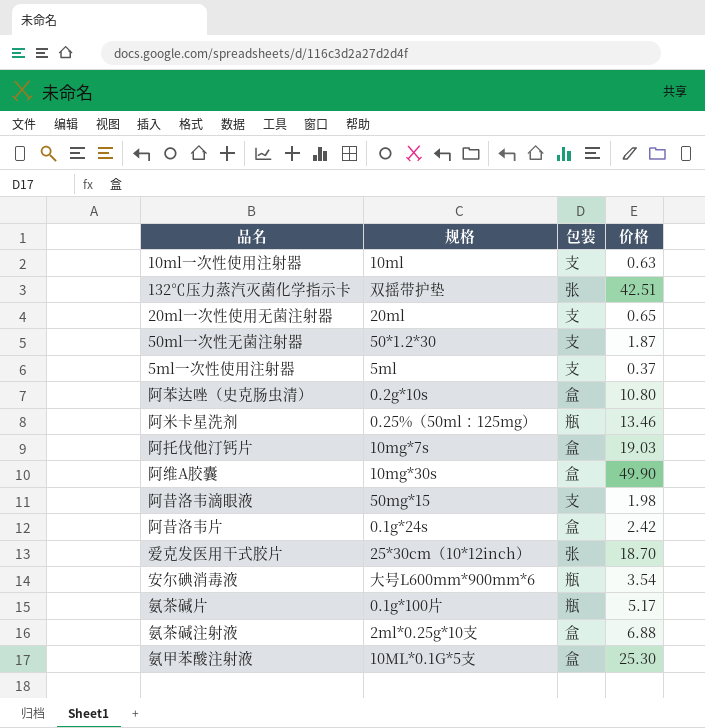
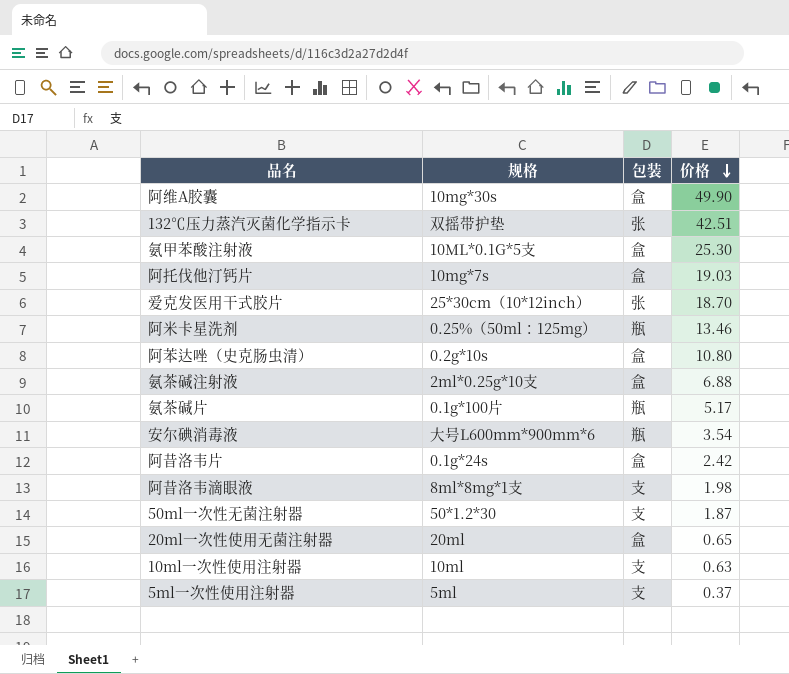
row order: none -> 价格 descending
阿昔洛韦滴眼液 | 规格: 50mg*15 -> 8ml*8mg*1支
20ml一次性使用无菌注射器 | 包装: 支 -> 盒

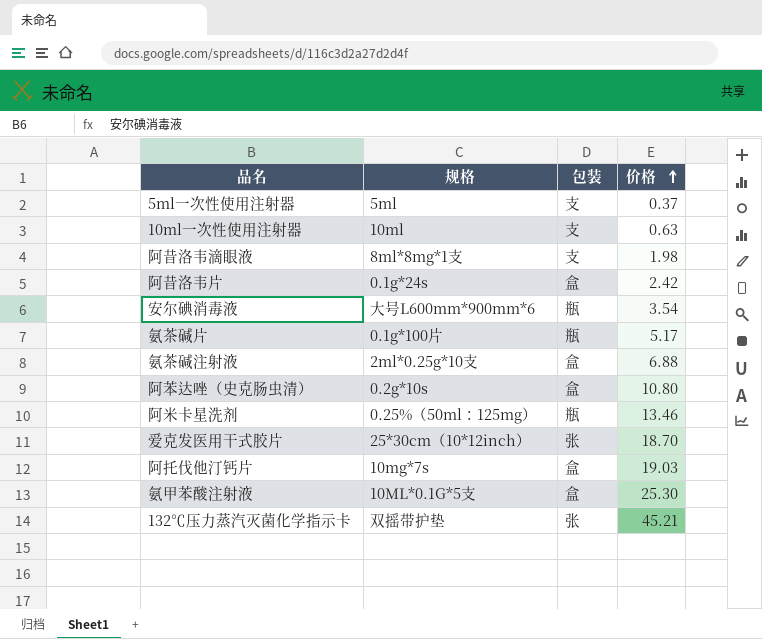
row order: 价格 descending -> 价格 ascending
row 阿维A胶囊: 10mg*30s | 盒 | 49.90 -> none
row 50ml一次性无菌注射器: 50*1.2*30 | 支 | 1.87 -> none
row 20ml一次性使用无菌注射器: 20ml | 盒 | 0.65 -> none
132℃压力蒸汽灭菌化学指示卡 | 价格: 42.51 -> 45.21

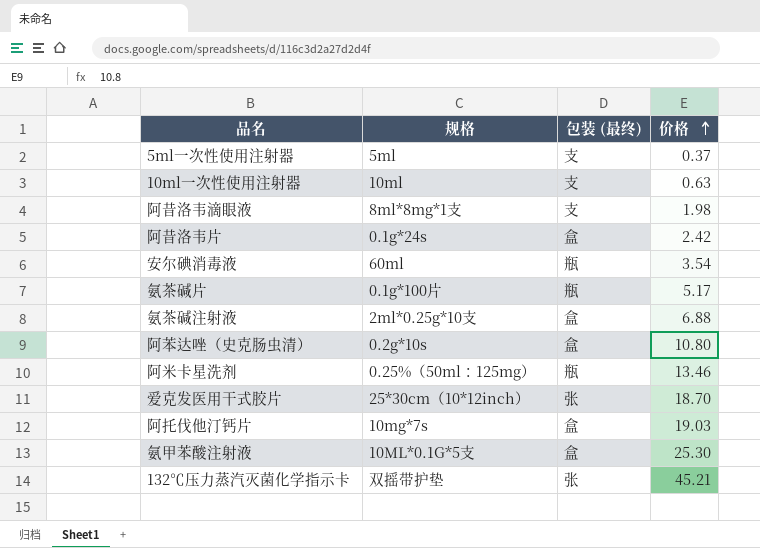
column name: 包装 -> 包装 (最终)
安尔碘消毒液 | 规格: 大号L600mm*900mm*6 -> 60ml

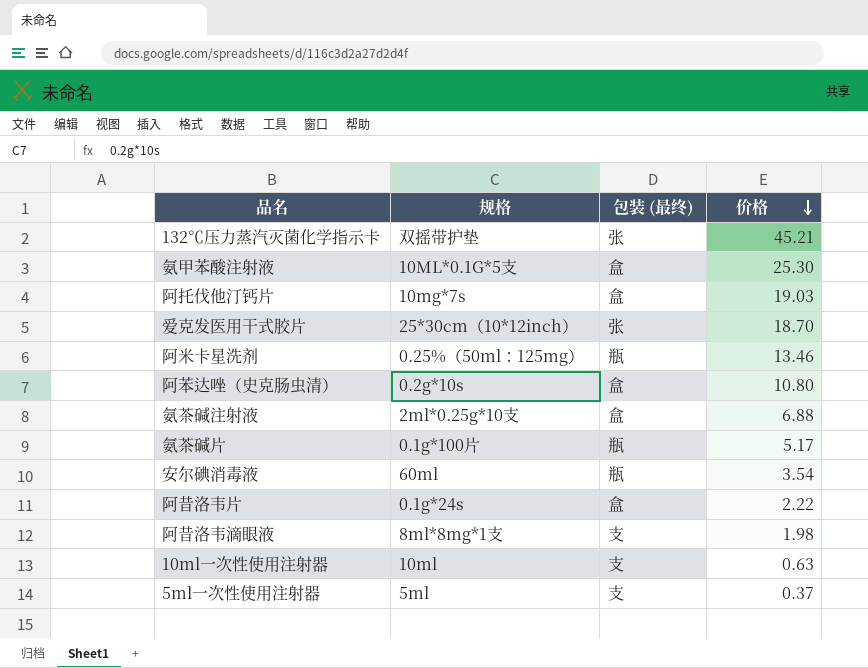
row order: 价格 ascending -> 价格 descending
阿昔洛韦片 | 价格: 2.42 -> 2.22

